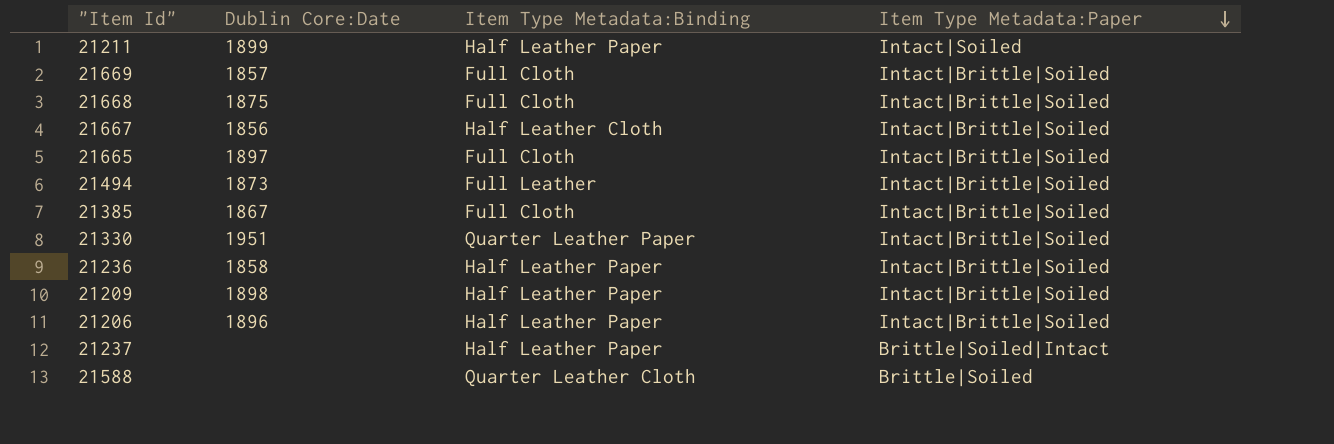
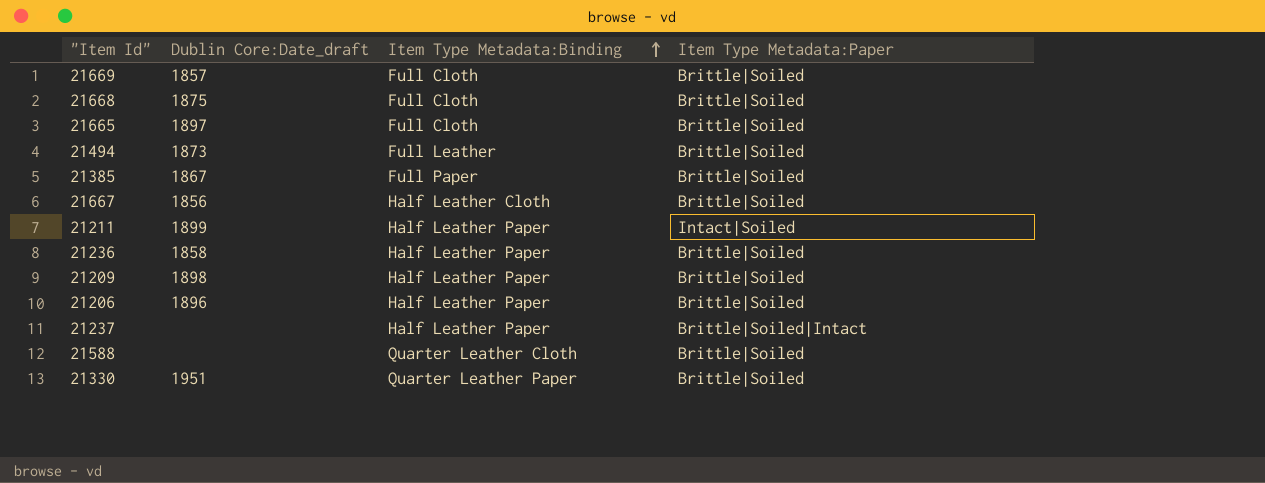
row order: Item Type Metadata:Paper descending -> Item Type Metadata:Binding ascending
column name: Dublin Core:Date -> Dublin Core:Date_draft
21669 | Item Type Metadata:Paper: Intact|Brittle|Soiled -> Brittle|Soiled
21668 | Item Type Metadata:Paper: Intact|Brittle|Soiled -> Brittle|Soiled
21665 | Item Type Metadata:Paper: Intact|Brittle|Soiled -> Brittle|Soiled
21494 | Item Type Metadata:Paper: Intact|Brittle|Soiled -> Brittle|Soiled
21385 | Item Type Metadata:Binding: Full Cloth -> Full Paper
21385 | Item Type Metadata:Paper: Intact|Brittle|Soiled -> Brittle|Soiled
21667 | Item Type Metadata:Paper: Intact|Brittle|Soiled -> Brittle|Soiled
21236 | Item Type Metadata:Paper: Intact|Brittle|Soiled -> Brittle|Soiled
21209 | Item Type Metadata:Paper: Intact|Brittle|Soiled -> Brittle|Soiled
21206 | Item Type Metadata:Paper: Intact|Brittle|Soiled -> Brittle|Soiled
21330 | Item Type Metadata:Paper: Intact|Brittle|Soiled -> Brittle|Soiled

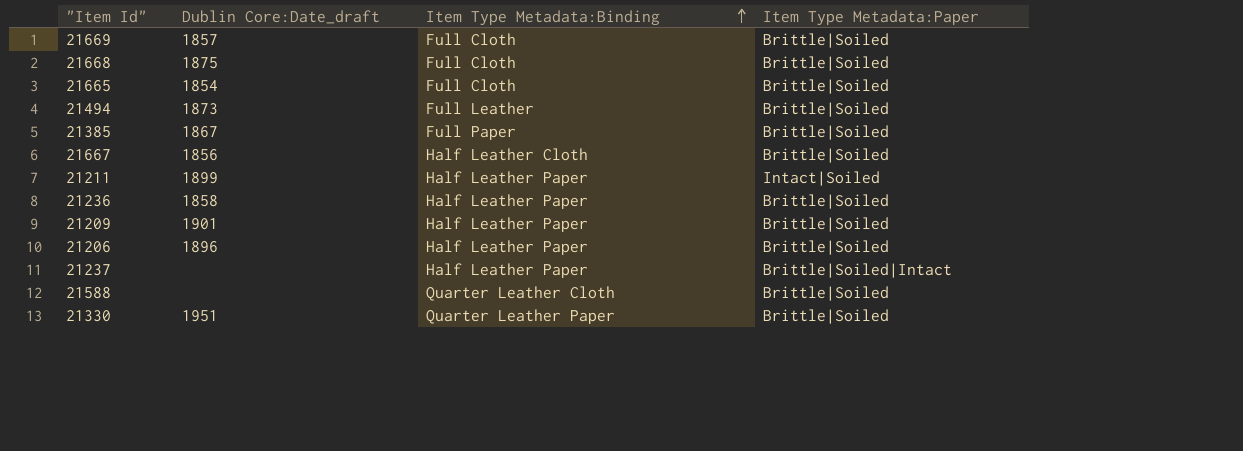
21665 | Dublin Core:Date_draft: 1897 -> 1854
21209 | Dublin Core:Date_draft: 1898 -> 1901

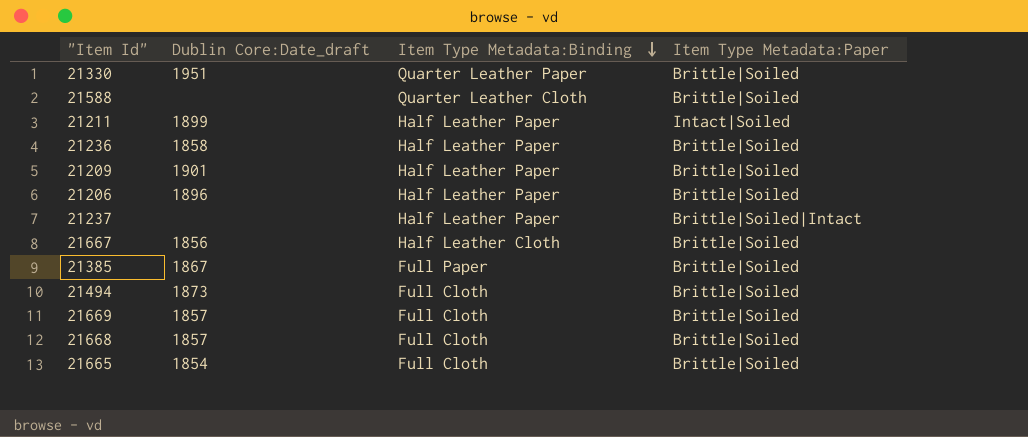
row order: Item Type Metadata:Binding ascending -> Item Type Metadata:Binding descending
21494 | Item Type Metadata:Binding: Full Leather -> Full Cloth
21668 | Dublin Core:Date_draft: 1875 -> 1857

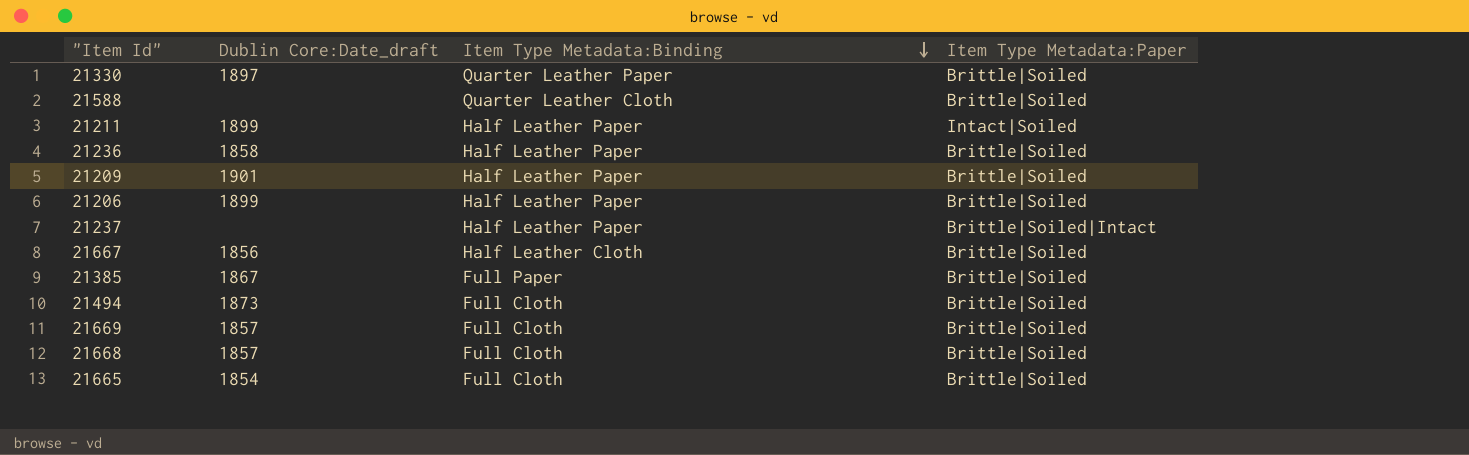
21330 | Dublin Core:Date_draft: 1951 -> 1897
21206 | Dublin Core:Date_draft: 1896 -> 1899

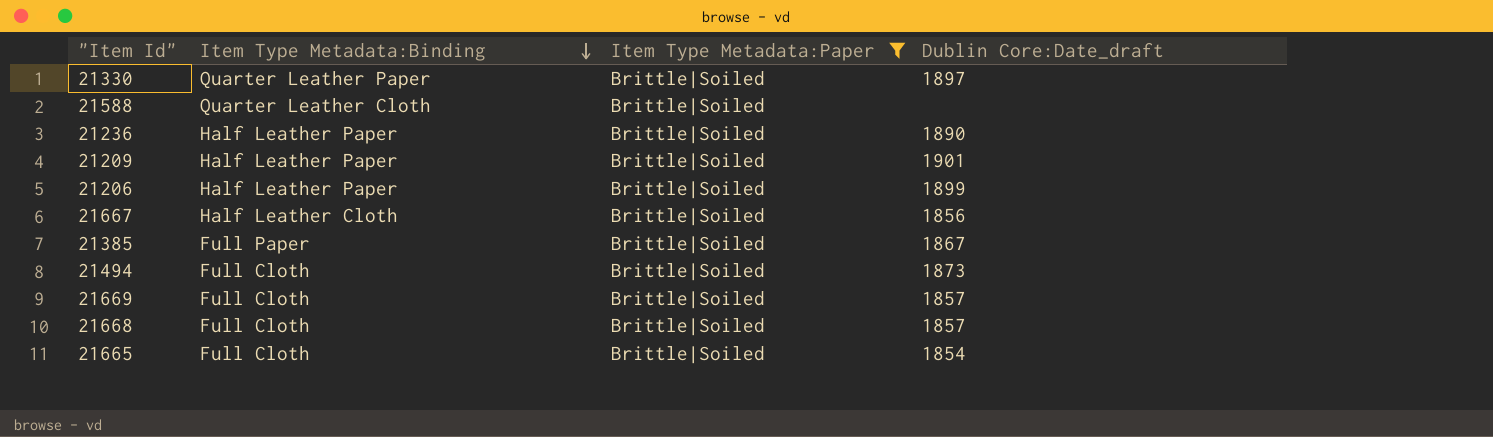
filter: none -> Item Type Metadata:Paper = Brittle|Soiled
column Dublin Core:Date_draft | position: 2 -> 4
21236 | Dublin Core:Date_draft: 1858 -> 1890

